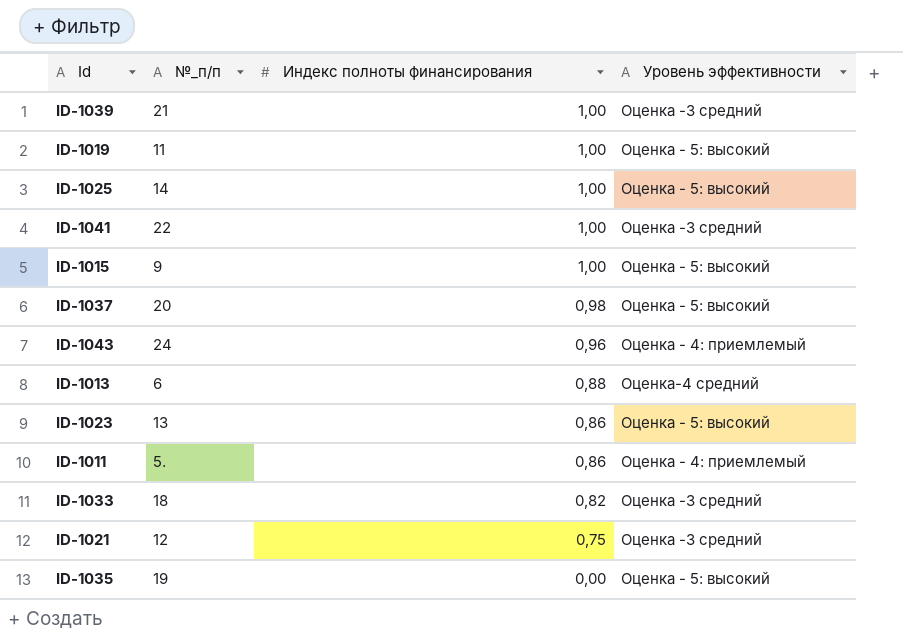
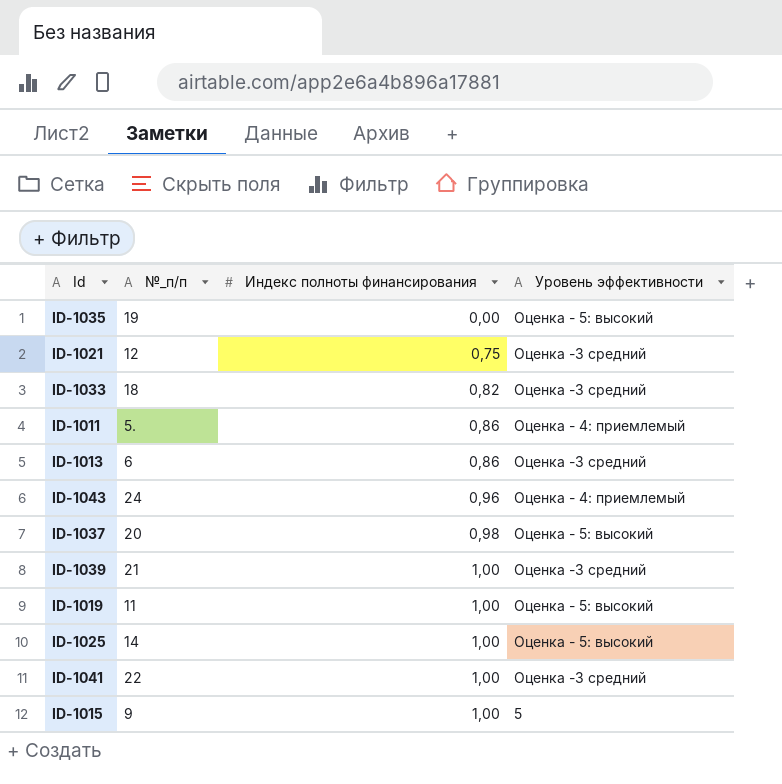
row order: Индекс полноты финансирования descending -> Индекс полноты финансирования ascending
row ID-1023: 13 | 0,86 | Оценка - 5: высокий -> none
ID-1013 | Индекс полноты финансирования: 0,88 -> 0,86
ID-1013 | Уровень эффективности: Оценка-4 средний -> Оценка -3 средний
ID-1015 | Уровень эффективности: Оценка - 5: высокий -> 5

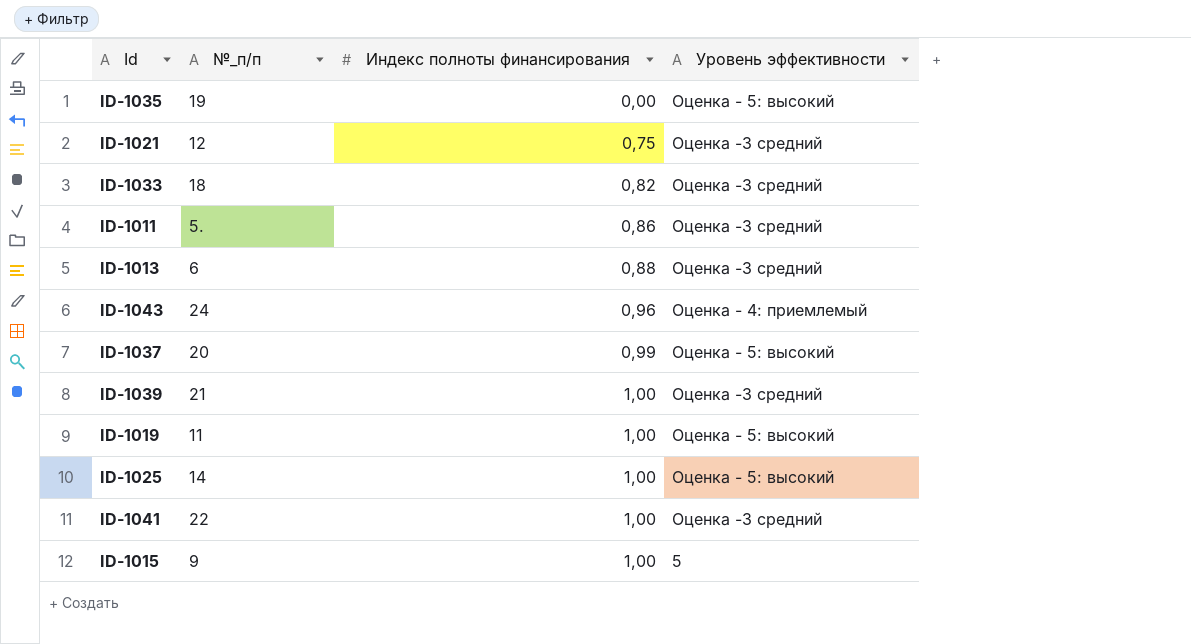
ID-1011 | Уровень эффективности: Оценка - 4: приемлемый -> Оценка -3 средний
ID-1013 | Индекс полноты финансирования: 0,86 -> 0,88
ID-1037 | Индекс полноты финансирования: 0,98 -> 0,99

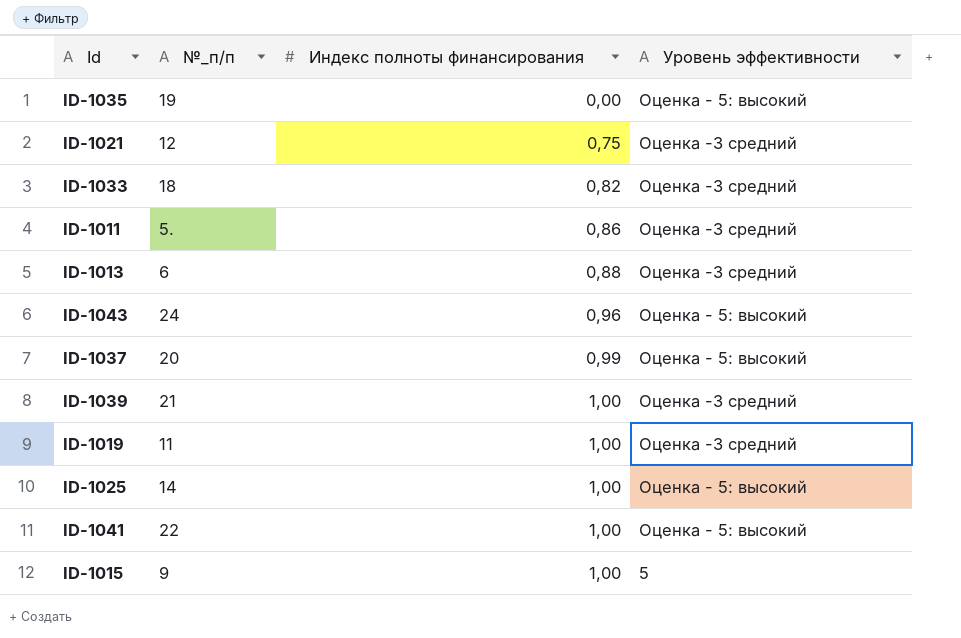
ID-1043 | Уровень эффективности: Оценка - 4: приемлемый -> Оценка - 5: высокий
ID-1019 | Уровень эффективности: Оценка - 5: высокий -> Оценка -3 средний
ID-1041 | Уровень эффективности: Оценка -3 средний -> Оценка - 5: высокий

